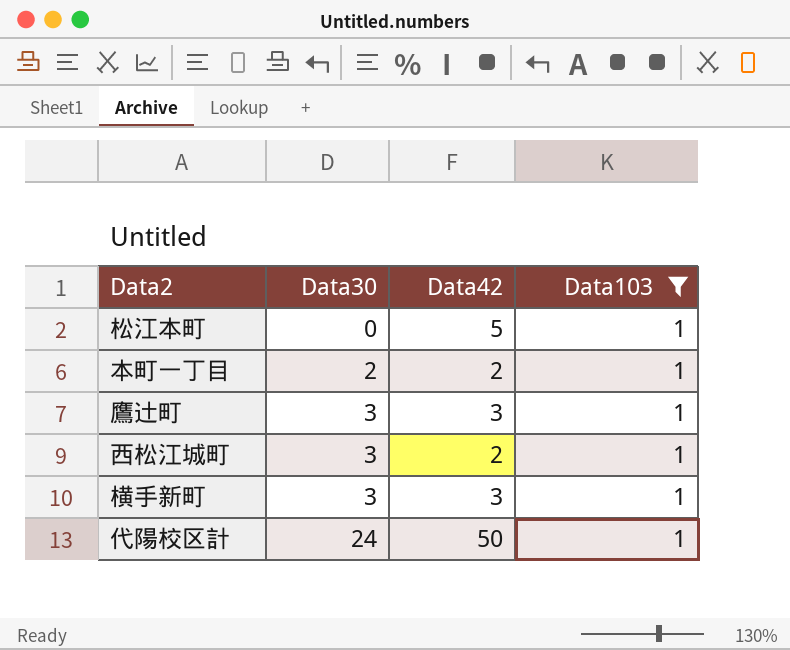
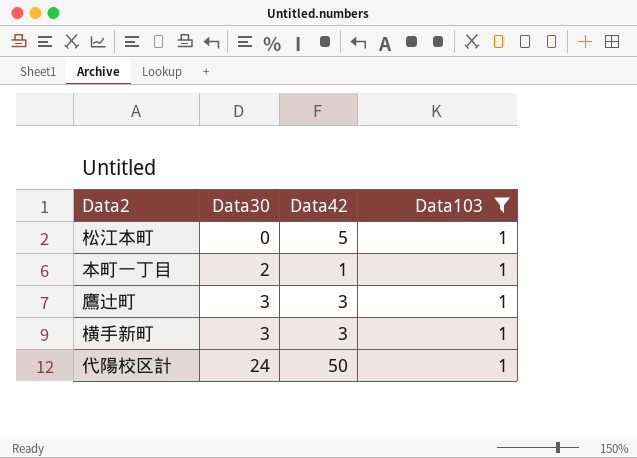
row 西松江城町: 3 | 2 | 1 -> none
本町一丁目 | Data42: 2 -> 1

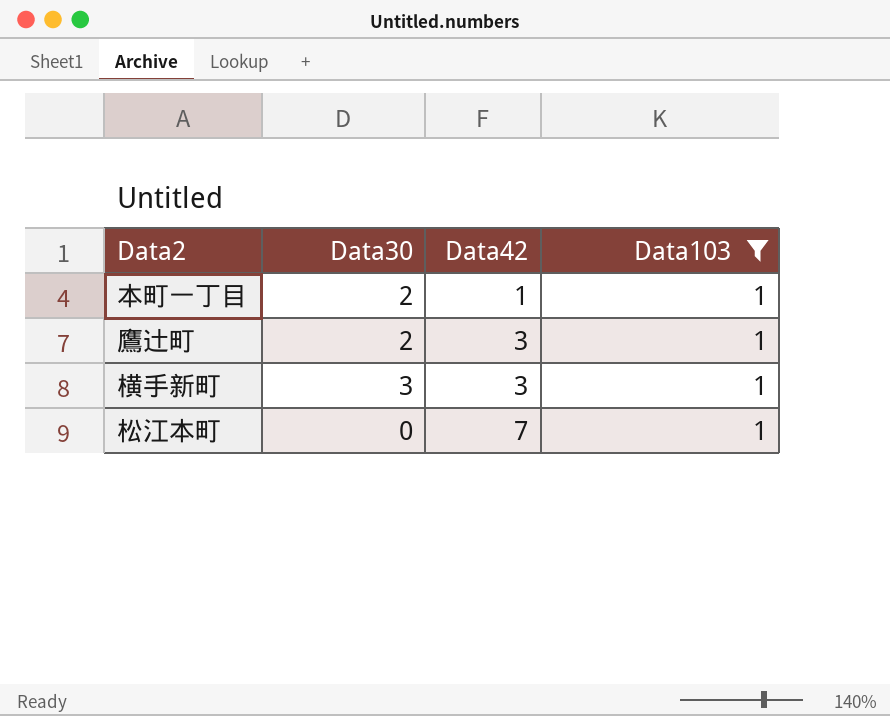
row order: Data30 ascending -> Data42 ascending
row 代陽校区計: 24 | 50 | 1 -> none
鷹辻町 | Data30: 3 -> 2
松江本町 | Data42: 5 -> 7

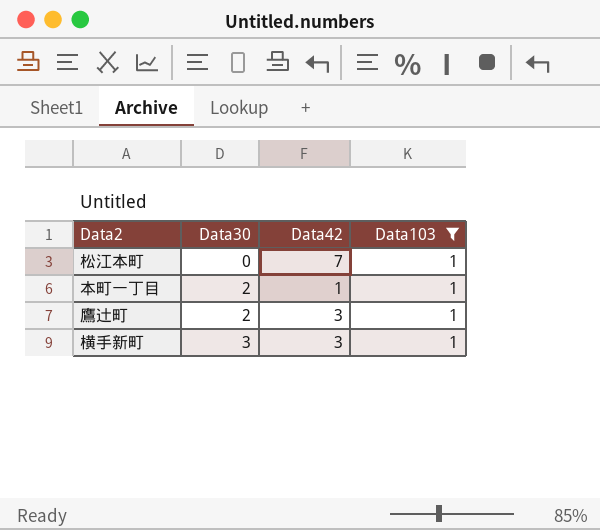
row order: Data42 ascending -> Data30 ascending

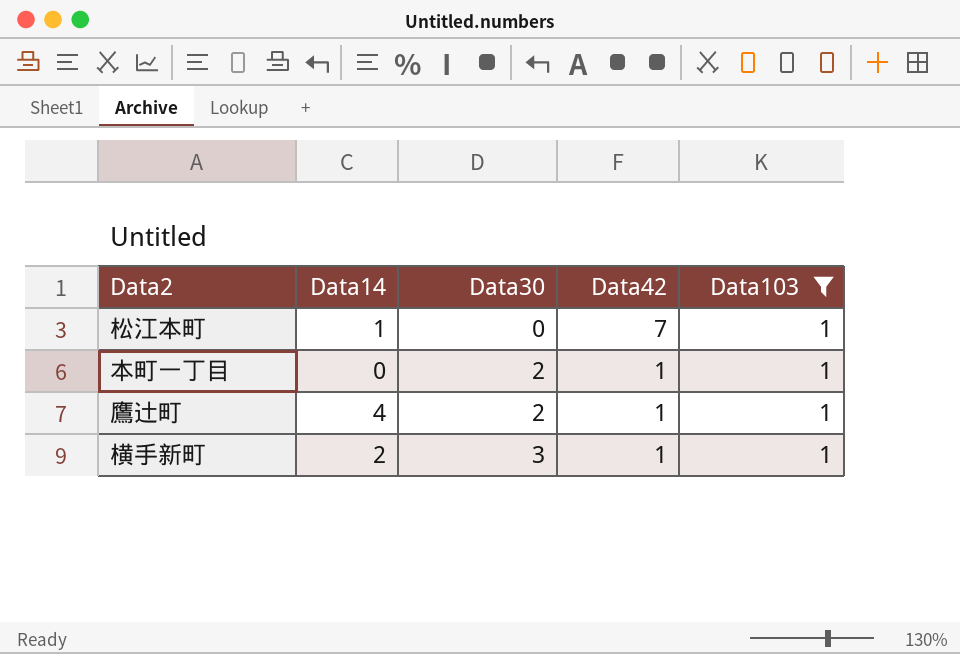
column Data14 | position: none -> 2
鷹辻町 | Data42: 3 -> 1
横手新町 | Data42: 3 -> 1

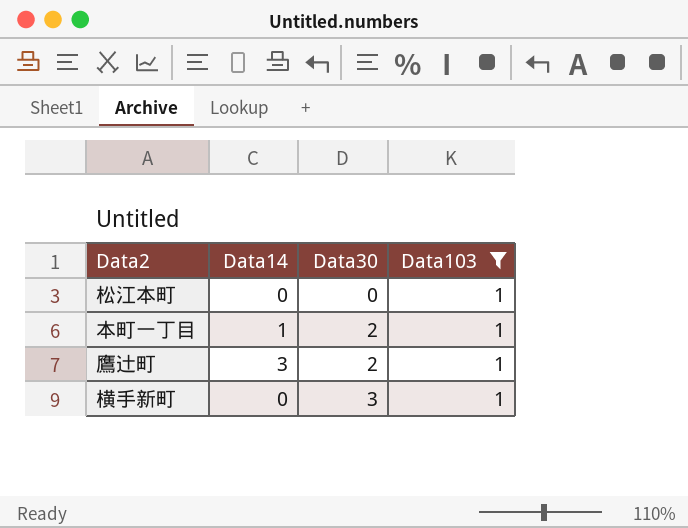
column Data42 | position: 4 -> none
松江本町 | Data14: 1 -> 0
本町一丁目 | Data14: 0 -> 1
鷹辻町 | Data14: 4 -> 3
横手新町 | Data14: 2 -> 0

